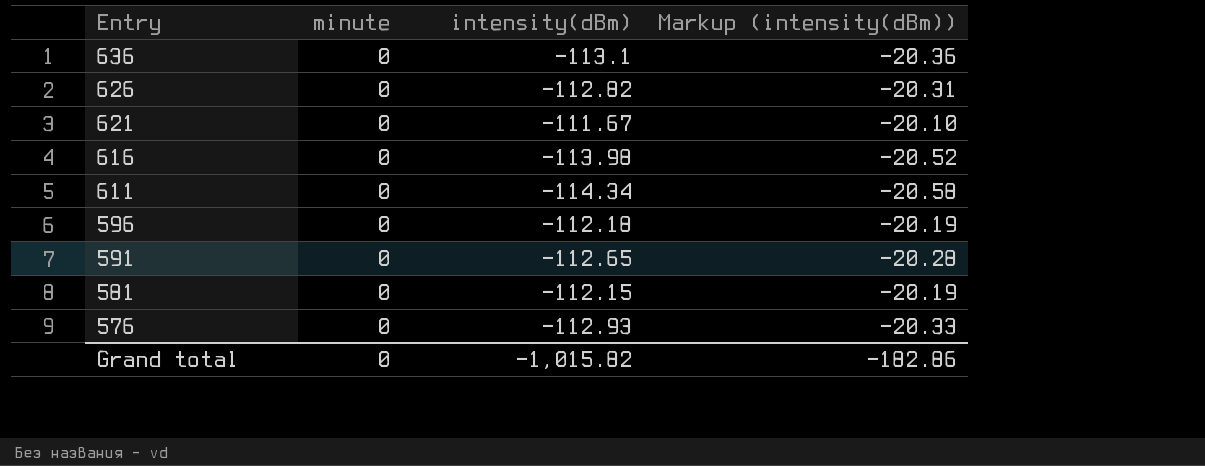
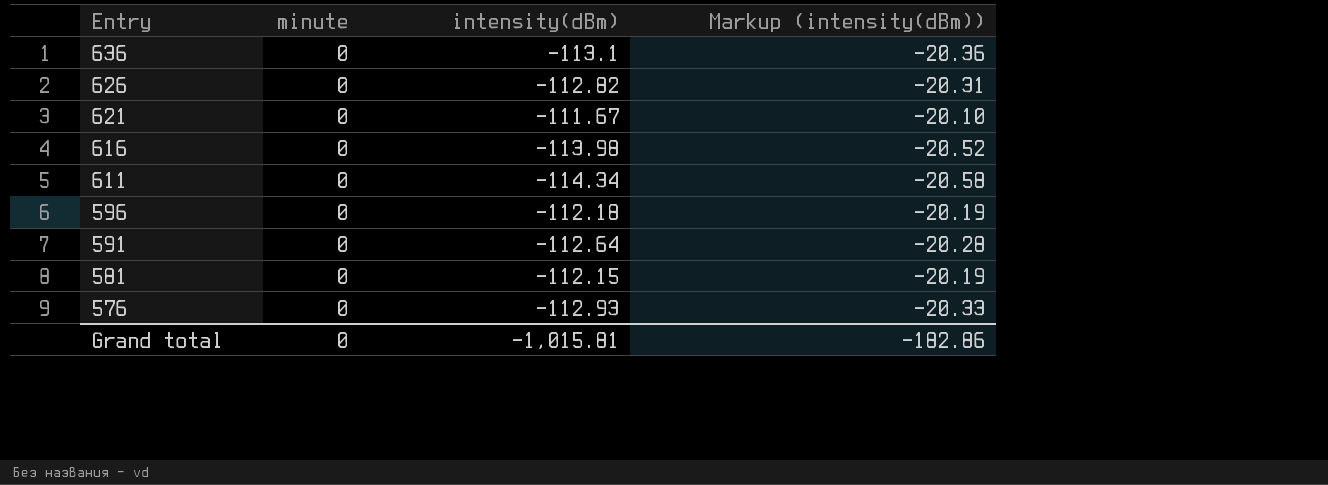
591 | intensity(dBm): -112.65 -> -112.64
Grand total | intensity(dBm): -1,015.82 -> -1,015.81

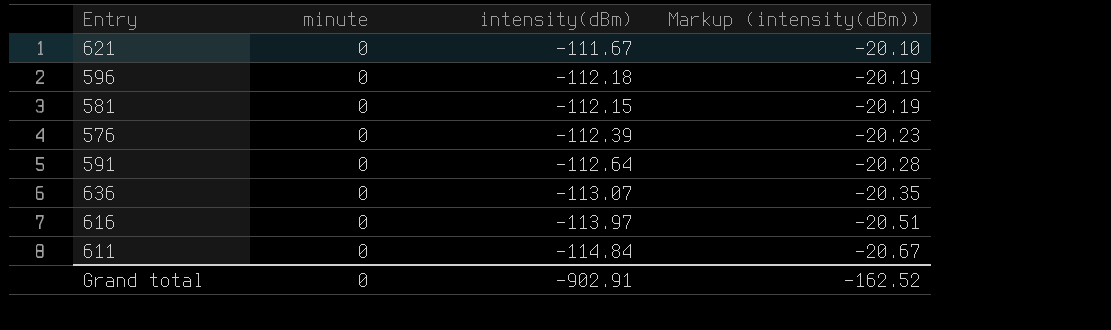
row order: Entry descending -> Markup (intensity(dBm)) descending
row 626: 0 | -112.82 | -20.31 -> none
576 | intensity(dBm): -112.93 -> -112.39
576 | Markup (intensity(dBm)): -20.33 -> -20.23
636 | intensity(dBm): -113.1 -> -113.07
636 | Markup (intensity(dBm)): -20.36 -> -20.35
616 | intensity(dBm): -113.98 -> -113.97
616 | Markup (intensity(dBm)): -20.52 -> -20.51
611 | intensity(dBm): -114.34 -> -114.84
611 | Markup (intensity(dBm)): -20.58 -> -20.67
Grand total | intensity(dBm): -1,015.81 -> -902.91
Grand total | Markup (intensity(dBm)): -182.86 -> -162.52

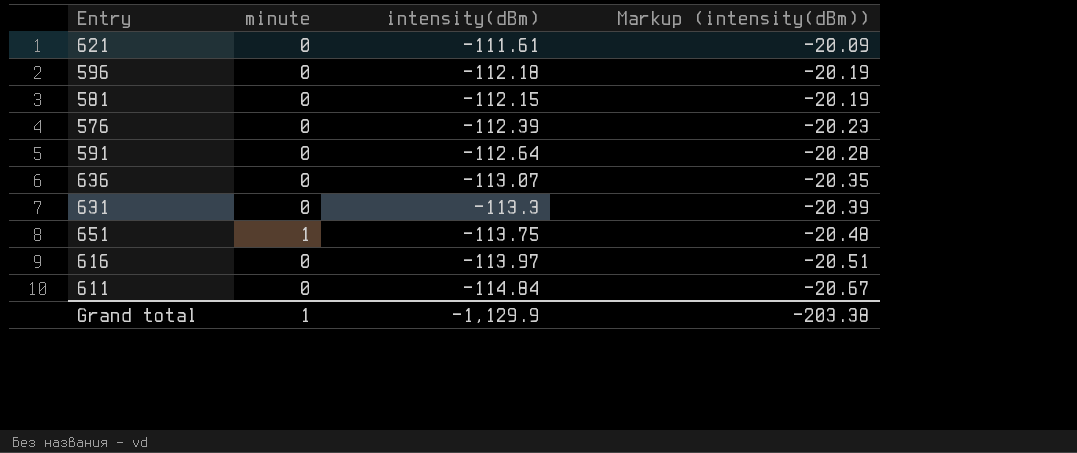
621 | intensity(dBm): -111.67 -> -111.61
621 | Markup (intensity(dBm)): -20.10 -> -20.09
row 631: none -> 0 | -113.3 | -20.39
row 651: none -> 1 | -113.75 | -20.48
Grand total | minute: 0 -> 1
Grand total | intensity(dBm): -902.91 -> -1,129.9
Grand total | Markup (intensity(dBm)): -162.52 -> -203.38

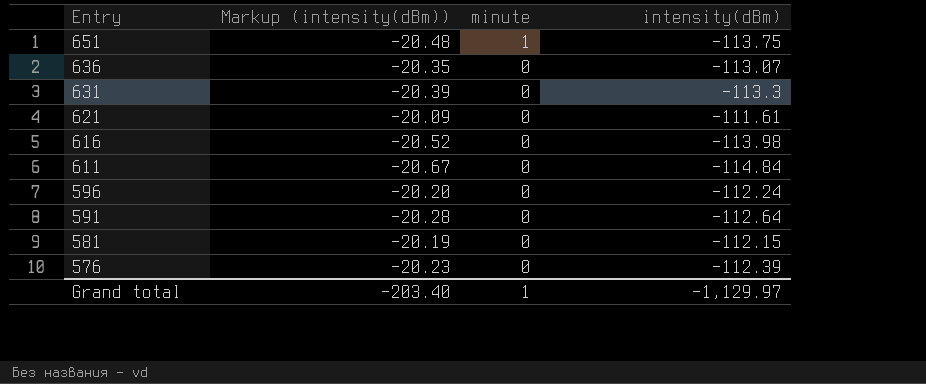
row order: Markup (intensity(dBm)) descending -> Entry descending
column Markup (intensity(dBm)) | position: 4 -> 2
616 | Markup (intensity(dBm)): -20.51 -> -20.52
616 | intensity(dBm): -113.97 -> -113.98
596 | Markup (intensity(dBm)): -20.19 -> -20.20
596 | intensity(dBm): -112.18 -> -112.24
Grand total | Markup (intensity(dBm)): -203.38 -> -203.40
Grand total | intensity(dBm): -1,129.9 -> -1,129.97

